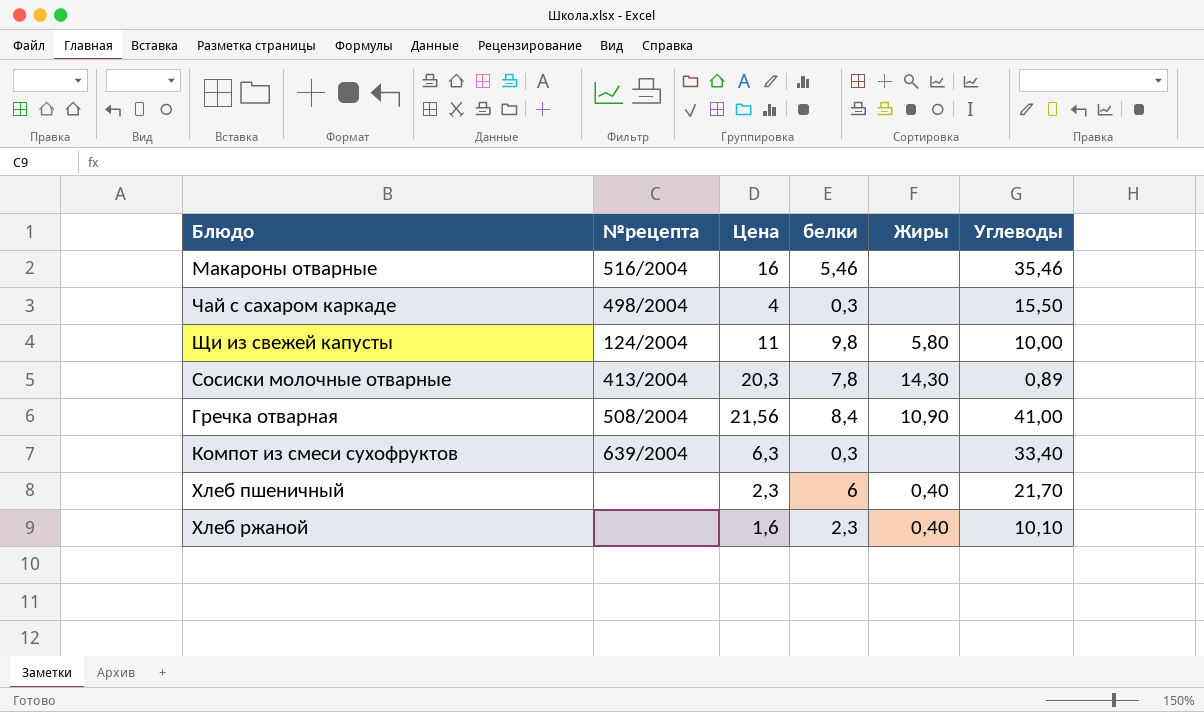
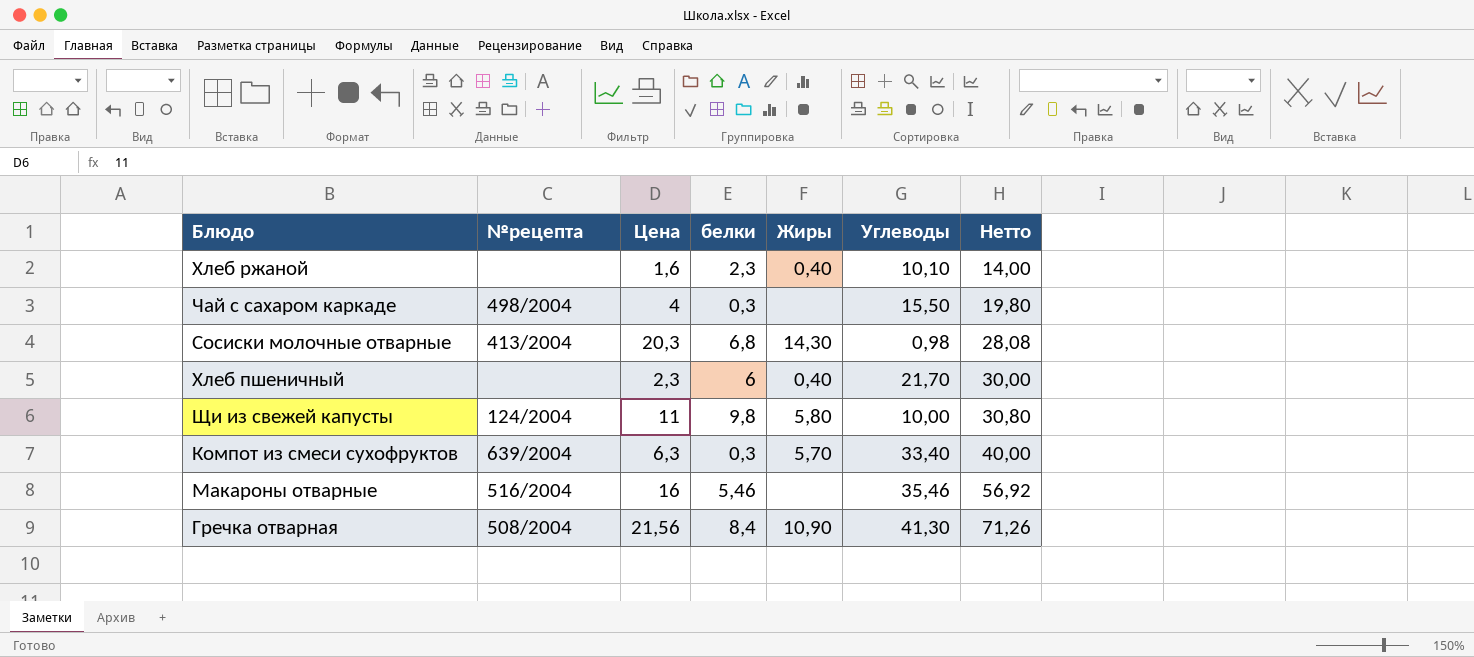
row order: none -> Нетто ascending
column Нетто | formula: none -> [Цена] + [белки] + [Углеводы]
Сосиски молочные отварные | белки: 7,8 -> 6,8
Сосиски молочные отварные | Углеводы: 0,89 -> 0,98
Компот из смеси сухофруктов | Жиры: none -> 5,70
Гречка отварная | Углеводы: 41,00 -> 41,30

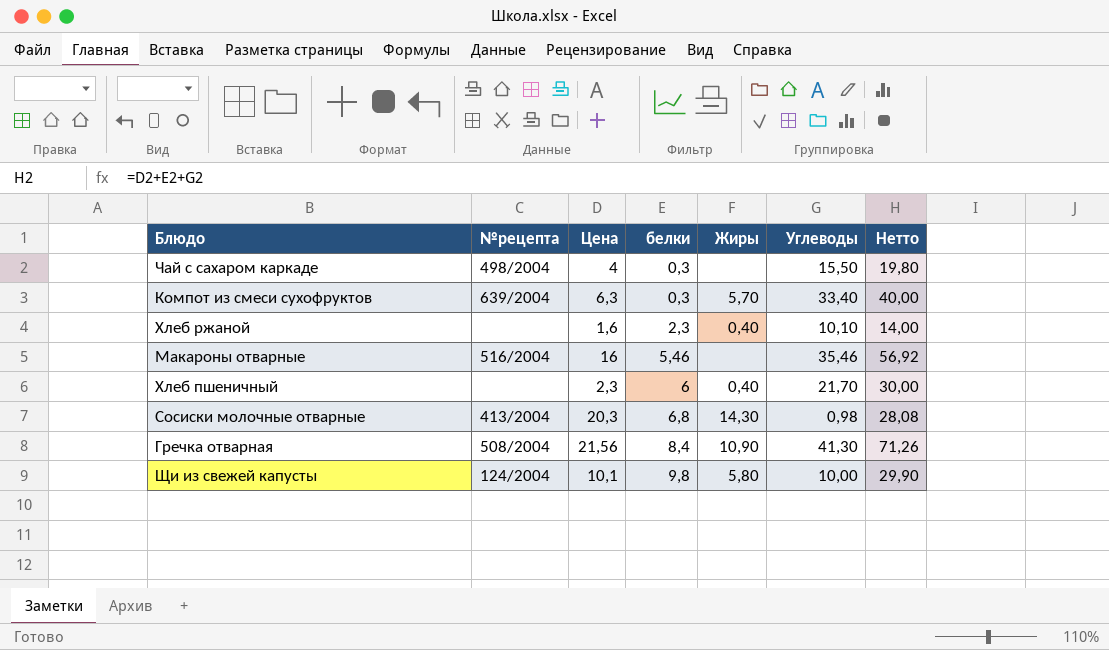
row order: Нетто ascending -> белки ascending
Щи из свежей капусты | Цена: 11 -> 10,1
Щи из свежей капусты | Нетто: 30,80 -> 29,90

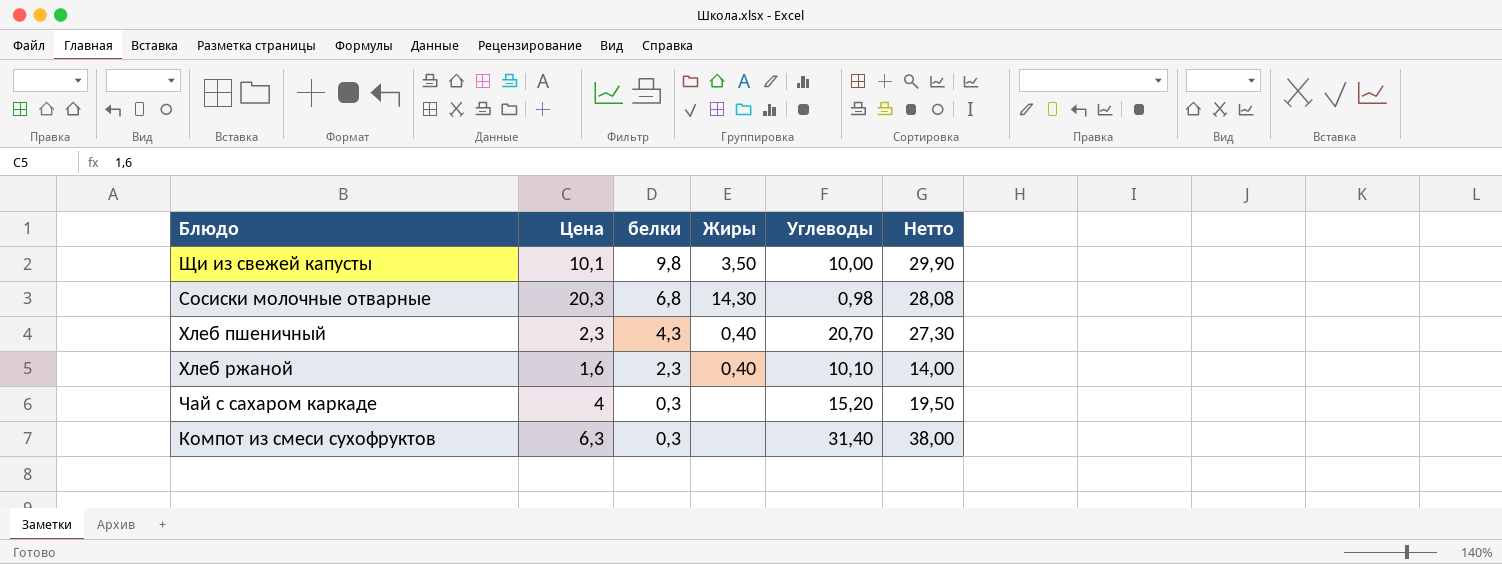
row order: белки ascending -> белки descending
column №рецепта | position: 2 -> none
row Макароны отварные: 516/2004 | 16 | 5,46 | none | 35,46 | 56,92 -> none
row Гречка отварная: 508/2004 | 21,56 | 8,4 | 10,90 | 41,30 | 71,26 -> none
Щи из свежей капусты | Жиры: 5,80 -> 3,50
Хлеб пшеничный | белки: 6 -> 4,3
Хлеб пшеничный | Углеводы: 21,70 -> 20,70
Хлеб пшеничный | Нетто: 30,00 -> 27,30
Чай с сахаром каркаде | Углеводы: 15,50 -> 15,20
Чай с сахаром каркаде | Нетто: 19,80 -> 19,50
Компот из смеси сухофруктов | Жиры: 5,70 -> none
Компот из смеси сухофруктов | Углеводы: 33,40 -> 31,40
Компот из смеси сухофруктов | Нетто: 40,00 -> 38,00

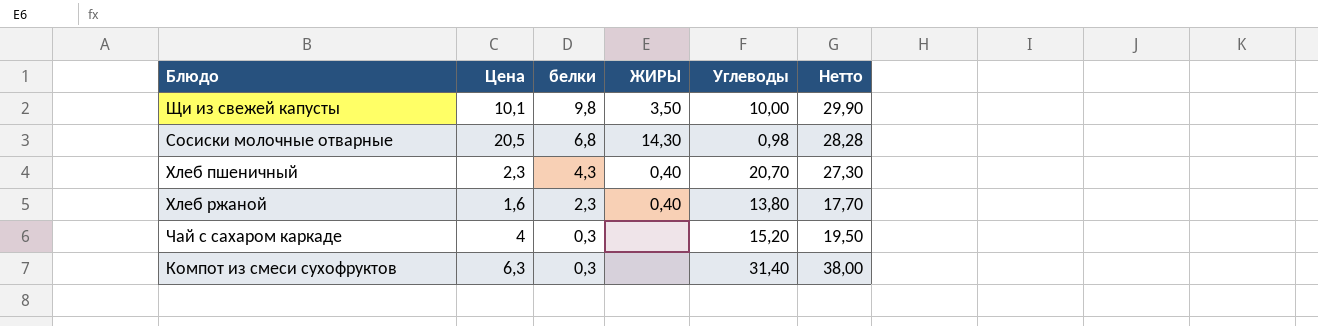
column name: Жиры -> ЖИРЫ
Сосиски молочные отварные | Цена: 20,3 -> 20,5
Сосиски молочные отварные | Нетто: 28,08 -> 28,28
Хлеб ржаной | Углеводы: 10,10 -> 13,80
Хлеб ржаной | Нетто: 14,00 -> 17,70

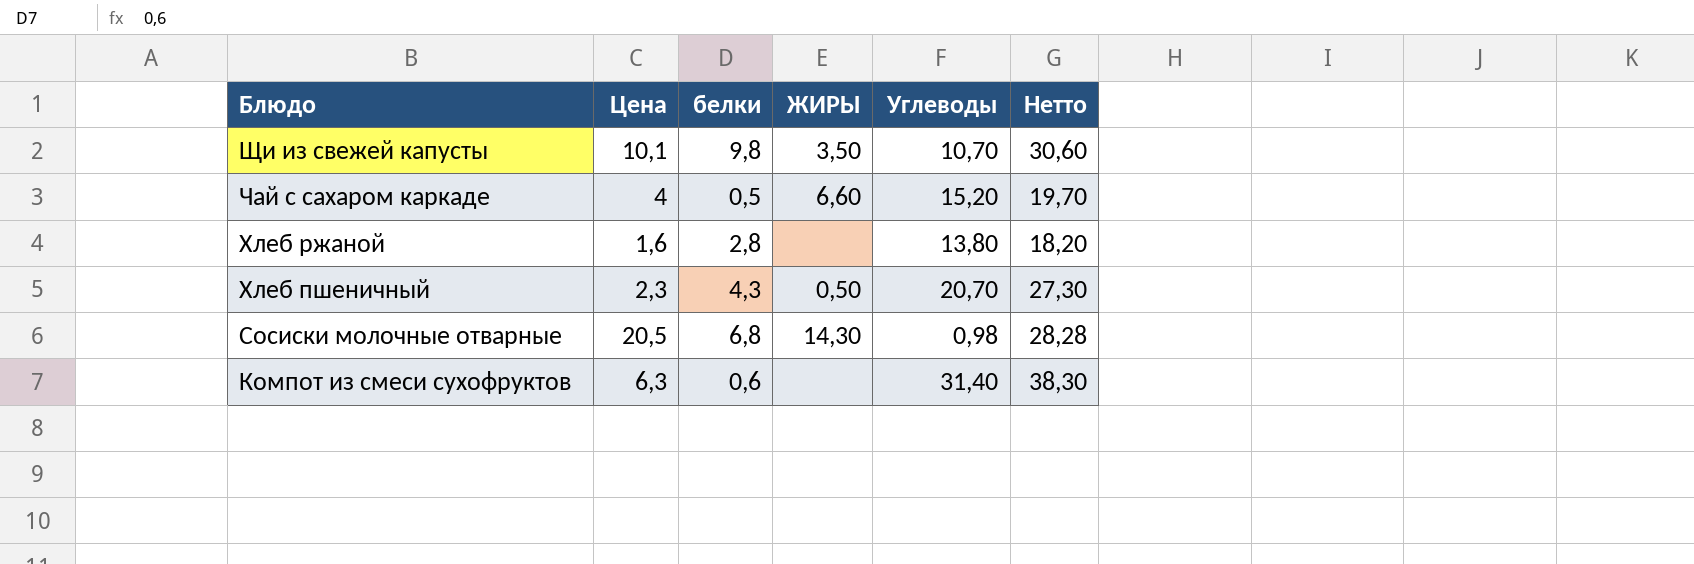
row order: белки descending -> Блюдо descending
Щи из свежей капусты | Углеводы: 10,00 -> 10,70
Щи из свежей капусты | Нетто: 29,90 -> 30,60
Чай с сахаром каркаде | белки: 0,3 -> 0,5
Чай с сахаром каркаде | ЖИРЫ: none -> 6,60
Чай с сахаром каркаде | Нетто: 19,50 -> 19,70
Хлеб ржаной | белки: 2,3 -> 2,8
Хлеб ржаной | ЖИРЫ: 0,40 -> none
Хлеб ржаной | Нетто: 17,70 -> 18,20
Хлеб пшеничный | ЖИРЫ: 0,40 -> 0,50
Компот из смеси сухофруктов | белки: 0,3 -> 0,6
Компот из смеси сухофруктов | Нетто: 38,00 -> 38,30

